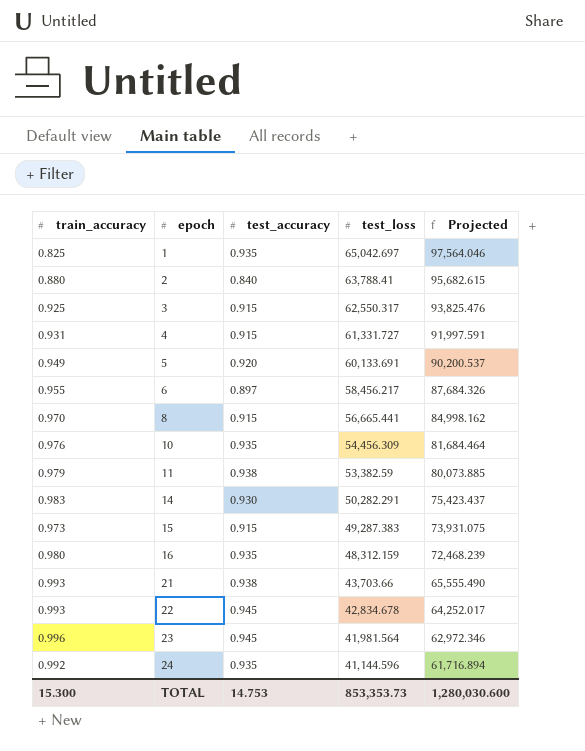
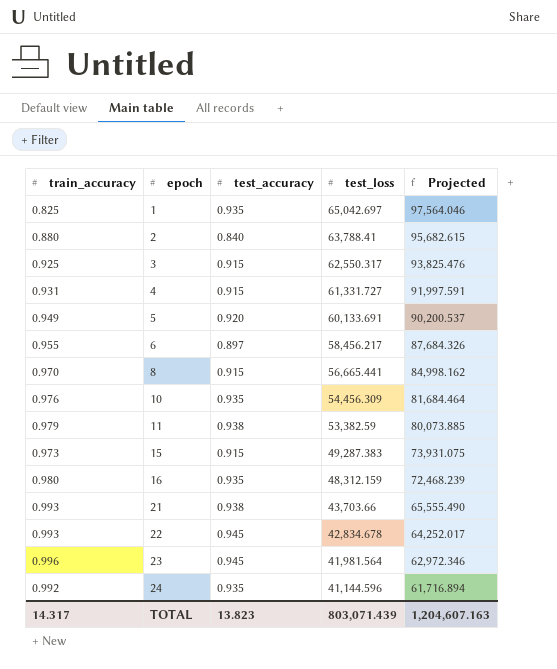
row 14: 0.983 | 0.930 | 50,282.291 | 75,423.437 -> none
TOTAL | train_accuracy: 15.300 -> 14.317
TOTAL | test_accuracy: 14.753 -> 13.823
TOTAL | test_loss: 853,353.73 -> 803,071.439
TOTAL | Projected: 1,280,030.600 -> 1,204,607.163

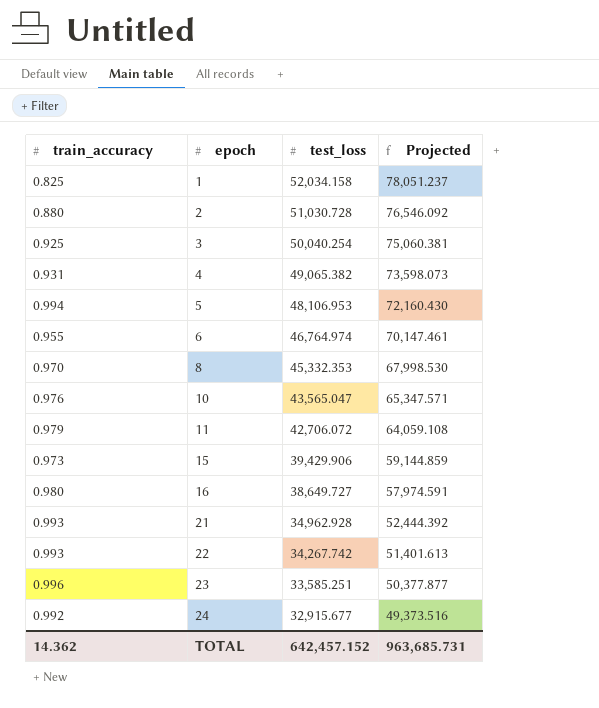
column test_accuracy | position: 3 -> none
1 | test_loss: 65,042.697 -> 52,034.158
1 | Projected: 97,564.046 -> 78,051.237
2 | test_loss: 63,788.41 -> 51,030.728
2 | Projected: 95,682.615 -> 76,546.092
3 | test_loss: 62,550.317 -> 50,040.254
3 | Projected: 93,825.476 -> 75,060.381
4 | test_loss: 61,331.727 -> 49,065.382
4 | Projected: 91,997.591 -> 73,598.073
5 | train_accuracy: 0.949 -> 0.994
5 | test_loss: 60,133.691 -> 48,106.953
5 | Projected: 90,200.537 -> 72,160.430
6 | test_loss: 58,456.217 -> 46,764.974
6 | Projected: 87,684.326 -> 70,147.461
8 | test_loss: 56,665.441 -> 45,332.353
8 | Projected: 84,998.162 -> 67,998.530
10 | test_loss: 54,456.309 -> 43,565.047
10 | Projected: 81,684.464 -> 65,347.571
11 | test_loss: 53,382.59 -> 42,706.072
11 | Projected: 80,073.885 -> 64,059.108
15 | test_loss: 49,287.383 -> 39,429.906
15 | Projected: 73,931.075 -> 59,144.859
16 | test_loss: 48,312.159 -> 38,649.727
16 | Projected: 72,468.239 -> 57,974.591
21 | test_loss: 43,703.66 -> 34,962.928
21 | Projected: 65,555.490 -> 52,444.392
22 | test_loss: 42,834.678 -> 34,267.742
22 | Projected: 64,252.017 -> 51,401.613
23 | test_loss: 41,981.564 -> 33,585.251
23 | Projected: 62,972.346 -> 50,377.877
24 | test_loss: 41,144.596 -> 32,915.677
24 | Projected: 61,716.894 -> 49,373.516
TOTAL | train_accuracy: 14.317 -> 14.362
TOTAL | test_loss: 803,071.439 -> 642,457.152
TOTAL | Projected: 1,204,607.163 -> 963,685.731

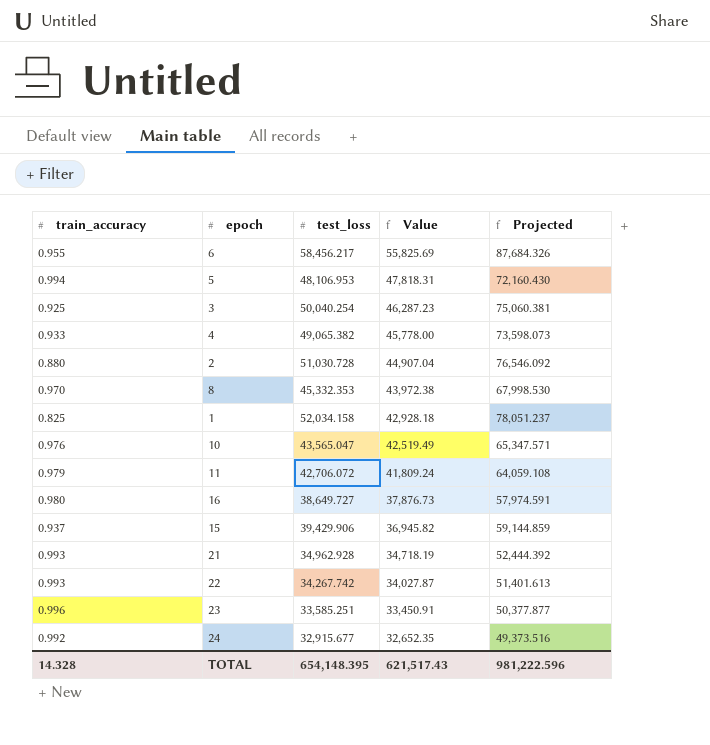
row order: epoch ascending -> Value descending
column Value | formula: none -> [train_accuracy] * [test_loss]
6 | test_loss: 46,764.974 -> 58,456.217
6 | Projected: 70,147.461 -> 87,684.326
4 | train_accuracy: 0.931 -> 0.933
15 | train_accuracy: 0.973 -> 0.937
TOTAL | train_accuracy: 14.362 -> 14.328
TOTAL | test_loss: 642,457.152 -> 654,148.395
TOTAL | Projected: 963,685.731 -> 981,222.596

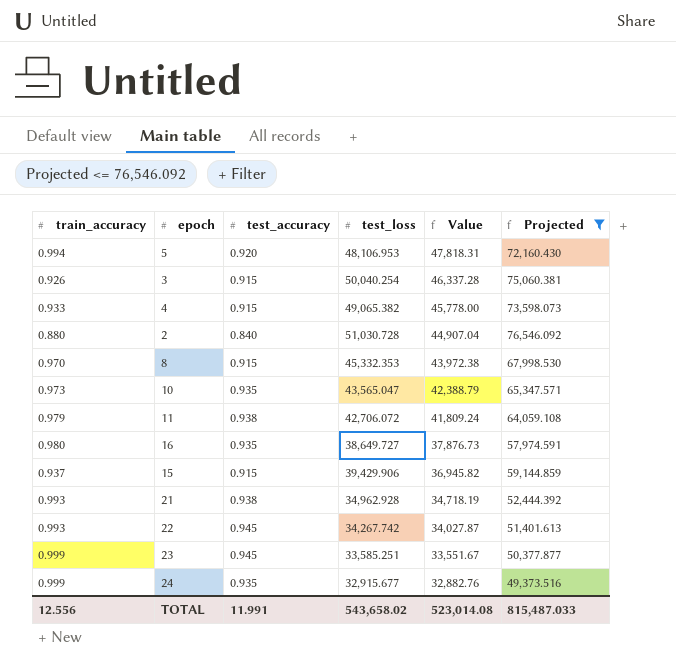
filter: none -> Projected <= 76,546.092
column test_accuracy | position: none -> 3
3 | train_accuracy: 0.925 -> 0.926
3 | Value: 46,287.23 -> 46,337.28
10 | train_accuracy: 0.976 -> 0.973
10 | Value: 42,519.49 -> 42,388.79
23 | train_accuracy: 0.996 -> 0.999
23 | Value: 33,450.91 -> 33,551.67
24 | train_accuracy: 0.992 -> 0.999
24 | Value: 32,652.35 -> 32,882.76
TOTAL | train_accuracy: 14.328 -> 12.556
TOTAL | test_loss: 654,148.395 -> 543,658.02
TOTAL | Value: 621,517.43 -> 523,014.08
TOTAL | Projected: 981,222.596 -> 815,487.033

